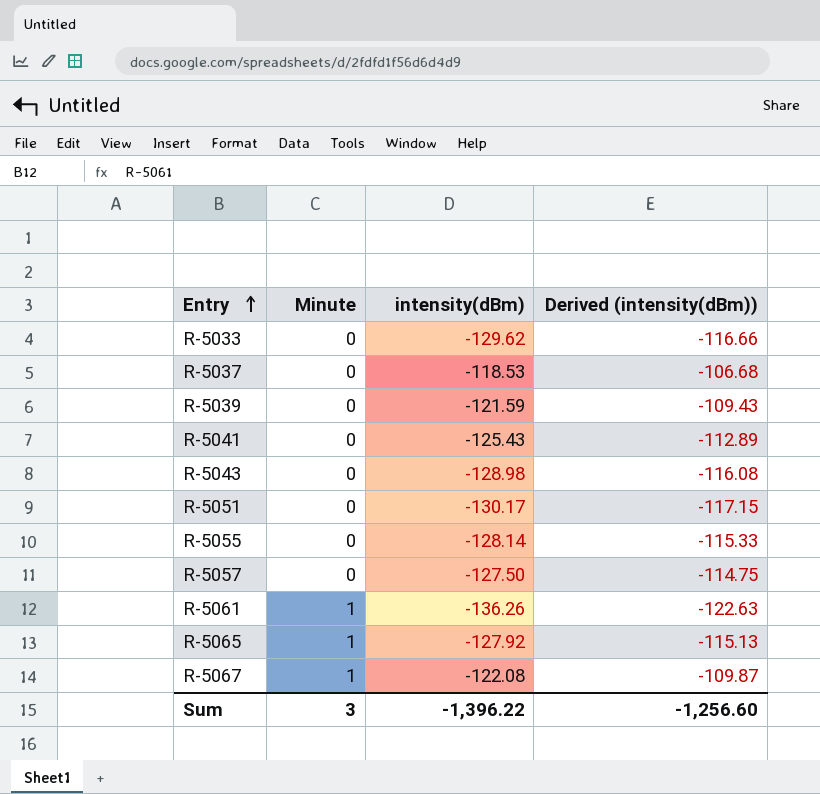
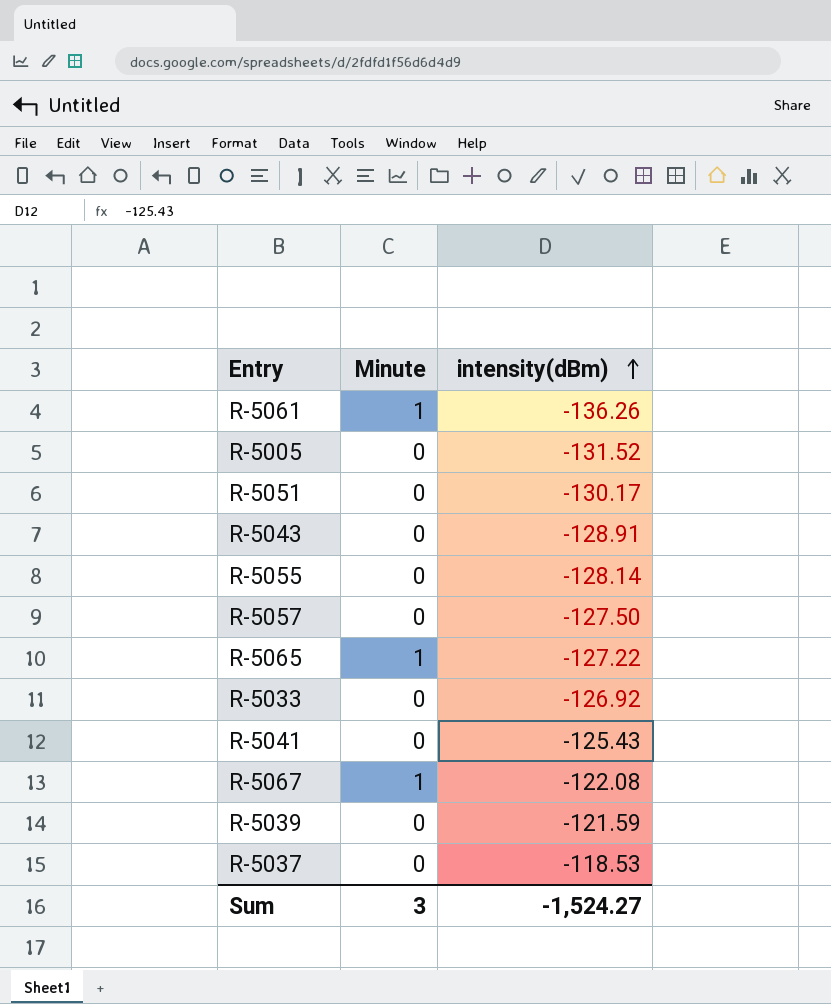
row order: Entry ascending -> intensity(dBm) ascending
column Derived (intensity(dBm)) | formula: [intensity(dBm)] * 0.9 -> none
row R-5005: none -> 0 | -131.52
R-5043 | intensity(dBm): -128.98 -> -128.91
R-5065 | intensity(dBm): -127.92 -> -127.22
R-5033 | intensity(dBm): -129.62 -> -126.92
Sum | intensity(dBm): -1,396.22 -> -1,524.27

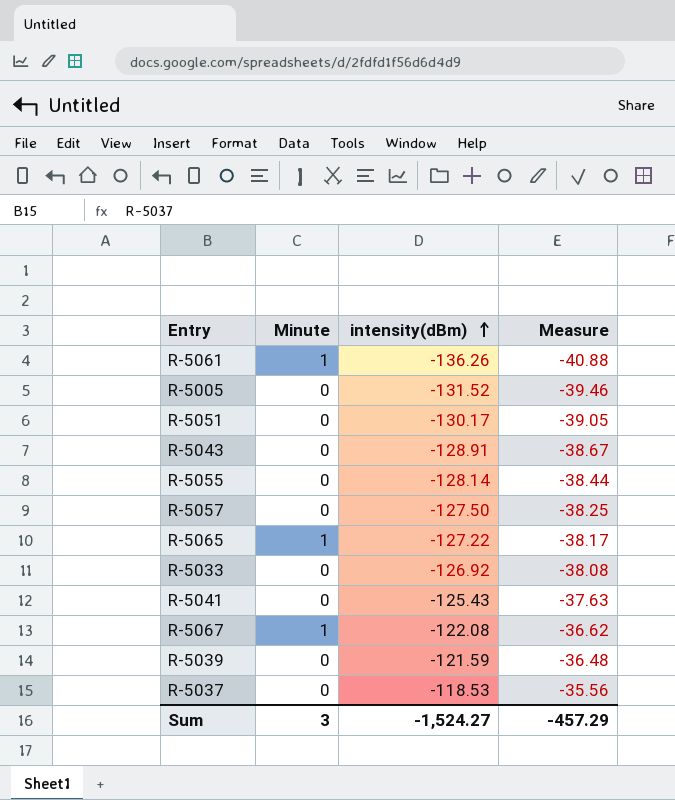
column Measure | formula: none -> [intensity(dBm)] * 0.3

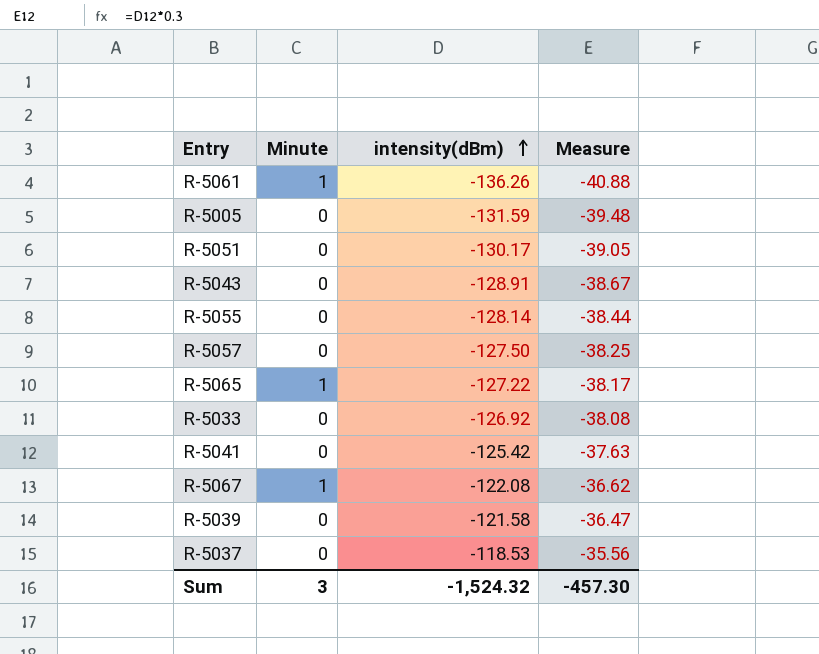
R-5005 | intensity(dBm): -131.52 -> -131.59
R-5005 | Measure: -39.46 -> -39.48
R-5041 | intensity(dBm): -125.43 -> -125.42
R-5039 | intensity(dBm): -121.59 -> -121.58
R-5039 | Measure: -36.48 -> -36.47
Sum | intensity(dBm): -1,524.27 -> -1,524.32
Sum | Measure: -457.29 -> -457.30

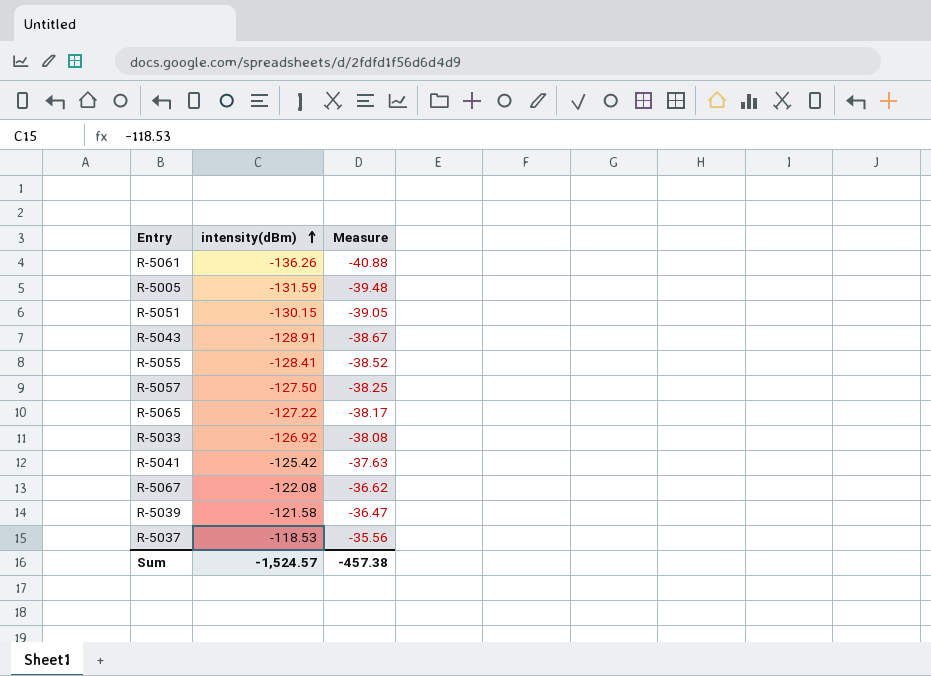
column Minute | position: 2 -> none
R-5051 | intensity(dBm): -130.17 -> -130.15
R-5055 | intensity(dBm): -128.14 -> -128.41
R-5055 | Measure: -38.44 -> -38.52
Sum | intensity(dBm): -1,524.32 -> -1,524.57
Sum | Measure: -457.30 -> -457.38

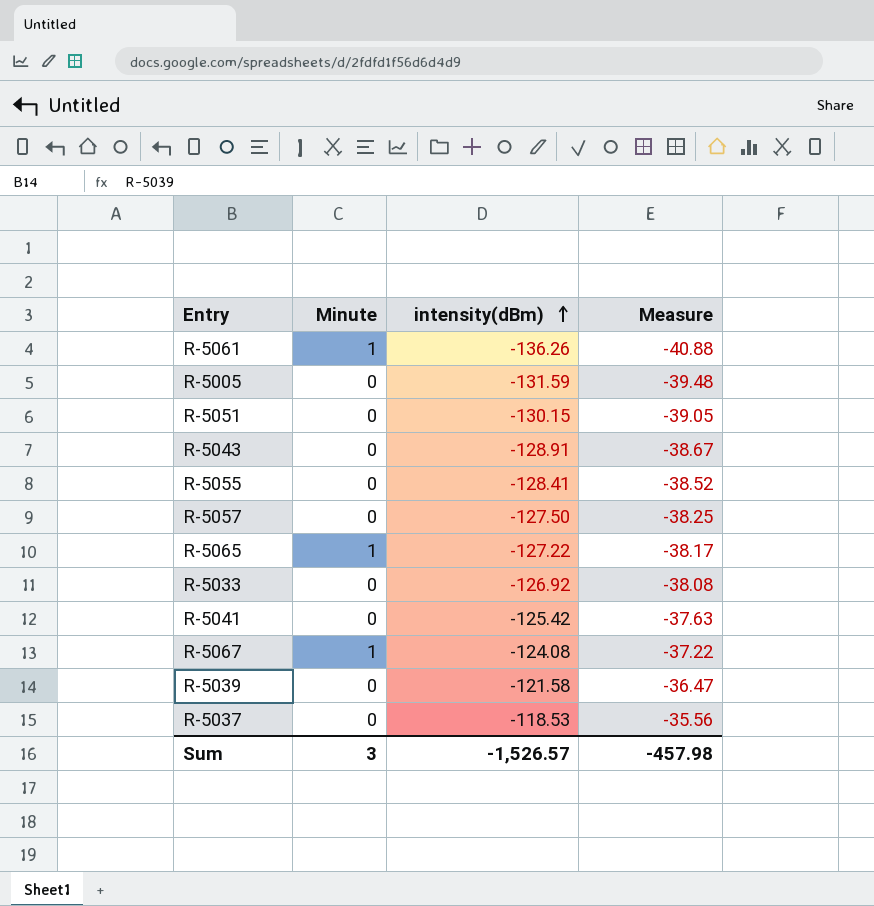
column Minute | position: none -> 2
R-5067 | intensity(dBm): -122.08 -> -124.08
R-5067 | Measure: -36.62 -> -37.22
Sum | intensity(dBm): -1,524.57 -> -1,526.57
Sum | Measure: -457.38 -> -457.98

